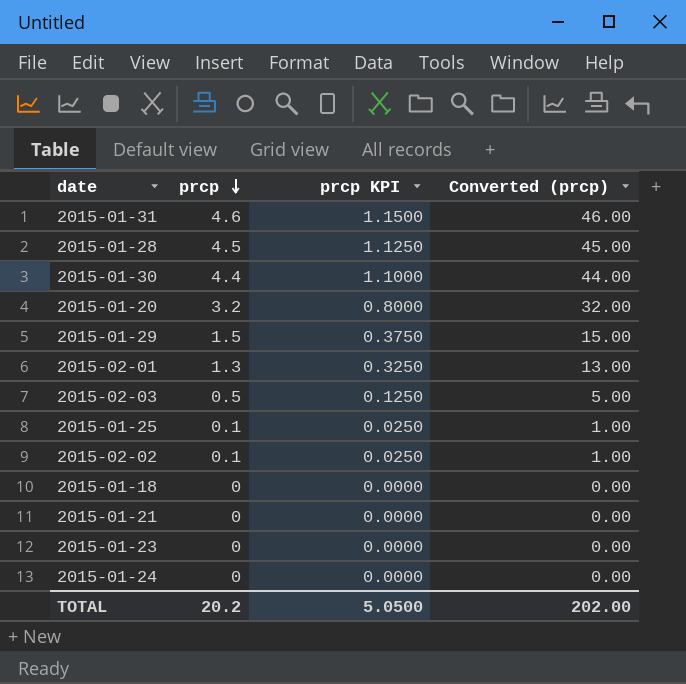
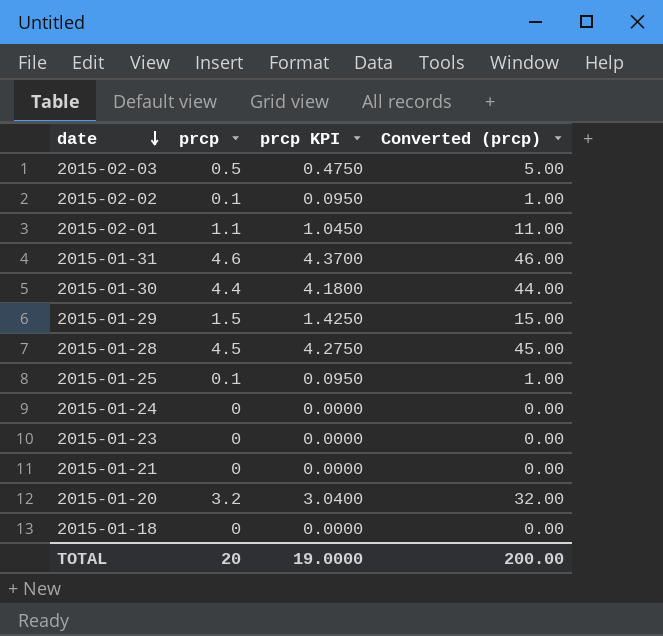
row order: prcp descending -> date descending
column prcp KPI | formula: [prcp] * 0.25 -> [prcp] * 0.95
2015-02-01 | prcp: 1.3 -> 1.1
2015-02-01 | Converted (prcp): 13.00 -> 11.00
TOTAL | prcp: 20.2 -> 20
TOTAL | prcp KPI: 5.0500 -> 19.0000
TOTAL | Converted (prcp): 202.00 -> 200.00

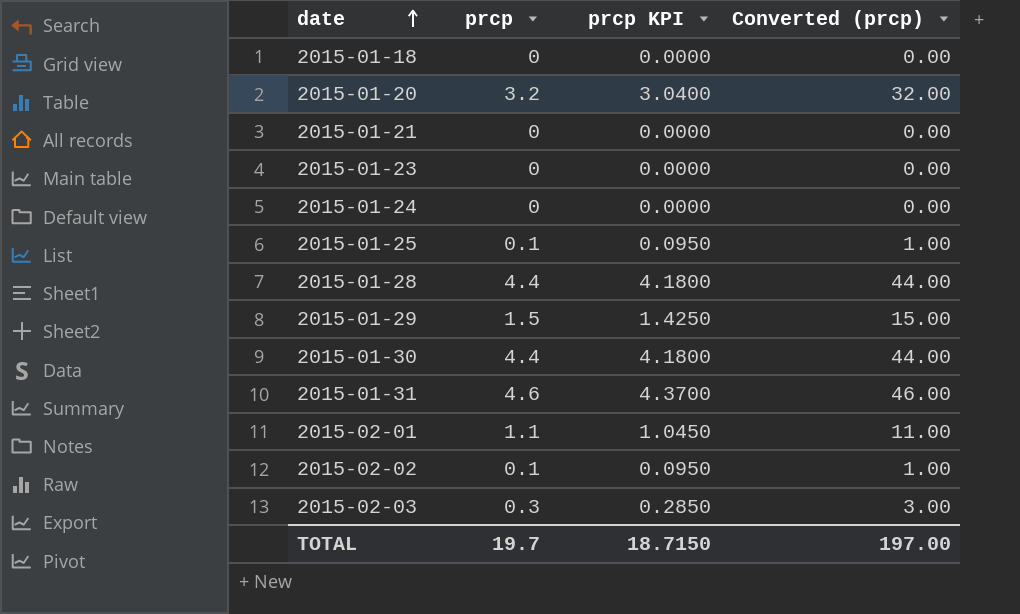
row order: date descending -> date ascending
2015-01-28 | prcp: 4.5 -> 4.4
2015-01-28 | prcp KPI: 4.2750 -> 4.1800
2015-01-28 | Converted (prcp): 45.00 -> 44.00
2015-02-03 | prcp: 0.5 -> 0.3
2015-02-03 | prcp KPI: 0.4750 -> 0.2850
2015-02-03 | Converted (prcp): 5.00 -> 3.00
TOTAL | prcp: 20 -> 19.7
TOTAL | prcp KPI: 19.0000 -> 18.7150
TOTAL | Converted (prcp): 200.00 -> 197.00

